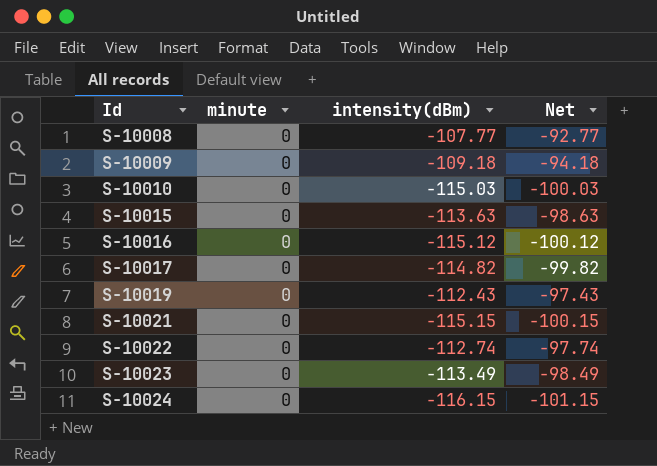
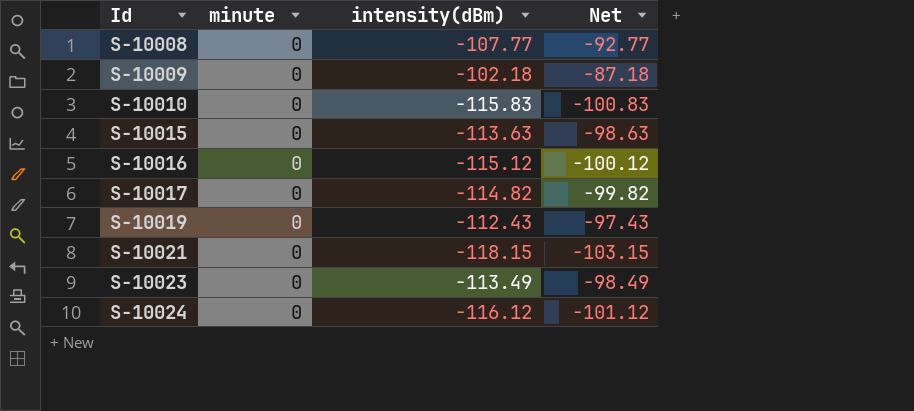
row S-10022: 0 | -112.74 | -97.74 -> none
S-10009 | intensity(dBm): -109.18 -> -102.18
S-10009 | Net: -94.18 -> -87.18
S-10010 | intensity(dBm): -115.03 -> -115.83
S-10010 | Net: -100.03 -> -100.83
S-10021 | intensity(dBm): -115.15 -> -118.15
S-10021 | Net: -100.15 -> -103.15
S-10024 | intensity(dBm): -116.15 -> -116.12
S-10024 | Net: -101.15 -> -101.12

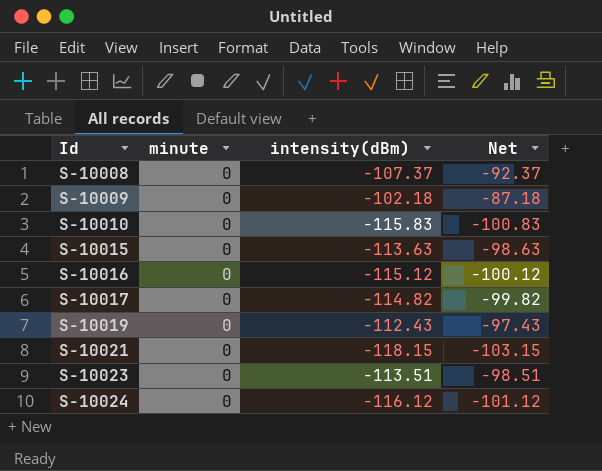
S-10008 | intensity(dBm): -107.77 -> -107.37
S-10008 | Net: -92.77 -> -92.37
S-10023 | intensity(dBm): -113.49 -> -113.51
S-10023 | Net: -98.49 -> -98.51

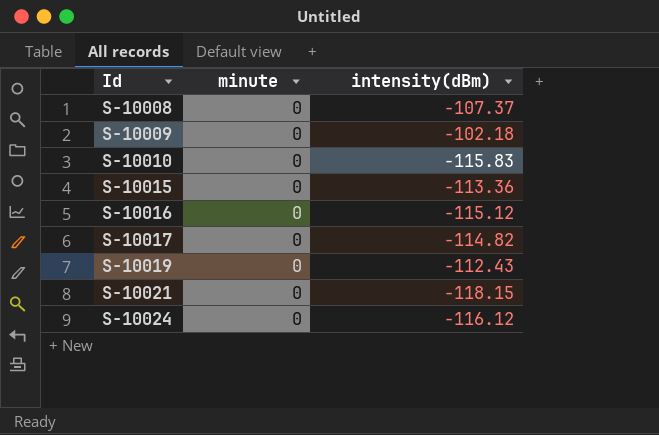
column Net | formula: [intensity(dBm)] + 15 -> none
row S-10023: 0 | -113.51 | -98.51 -> none
S-10015 | intensity(dBm): -113.63 -> -113.36

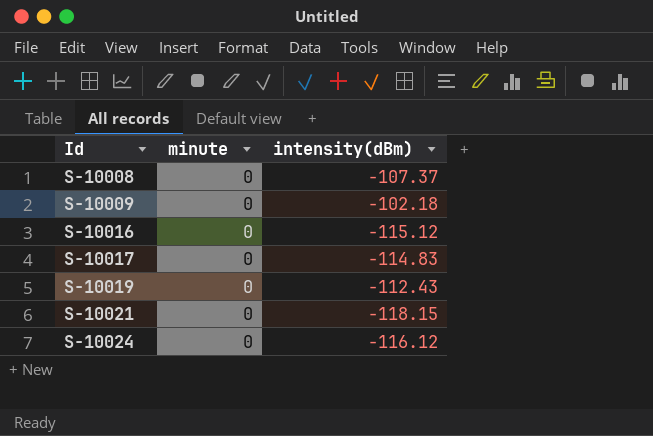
row S-10010: 0 | -115.83 -> none
row S-10015: 0 | -113.36 -> none
S-10017 | intensity(dBm): -114.82 -> -114.83

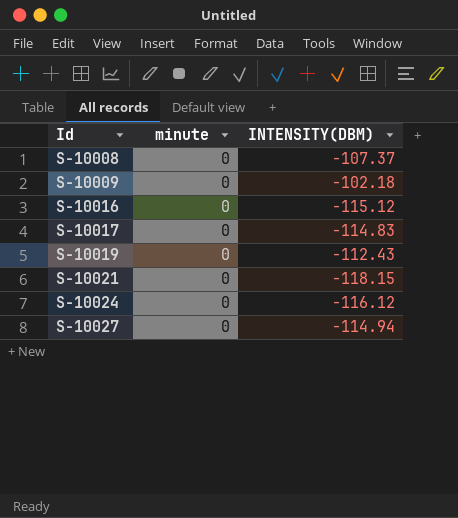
column name: intensity(dBm) -> INTENSITY(DBM)
row S-10027: none -> 0 | -114.94

